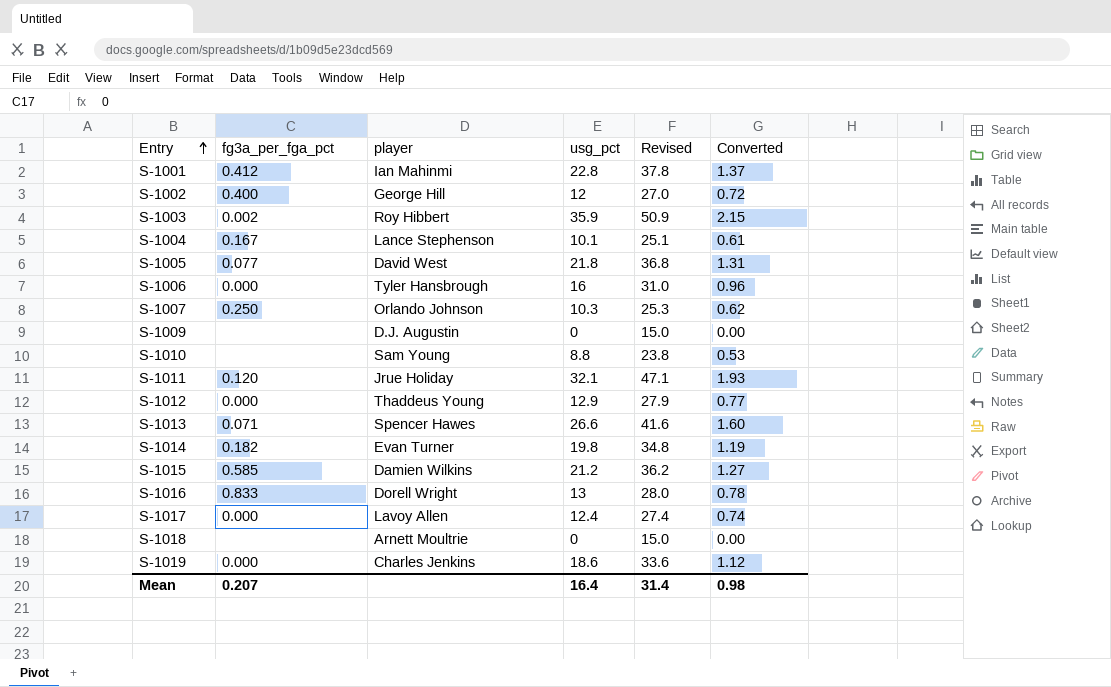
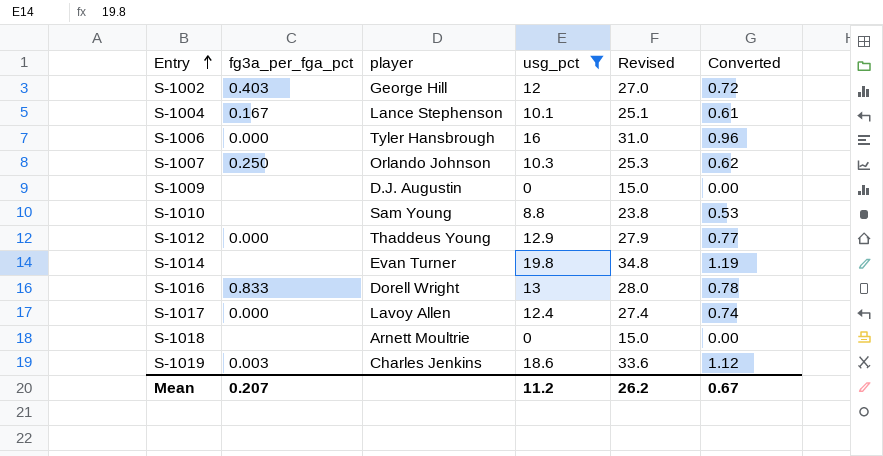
filter: none -> usg_pct <= 19.8
S-1002 | fg3a_per_fga_pct: 0.400 -> 0.403
S-1014 | fg3a_per_fga_pct: 0.182 -> none
S-1019 | fg3a_per_fga_pct: 0.000 -> 0.003
Mean | usg_pct: 16.4 -> 11.2
Mean | Revised: 31.4 -> 26.2
Mean | Converted: 0.98 -> 0.67

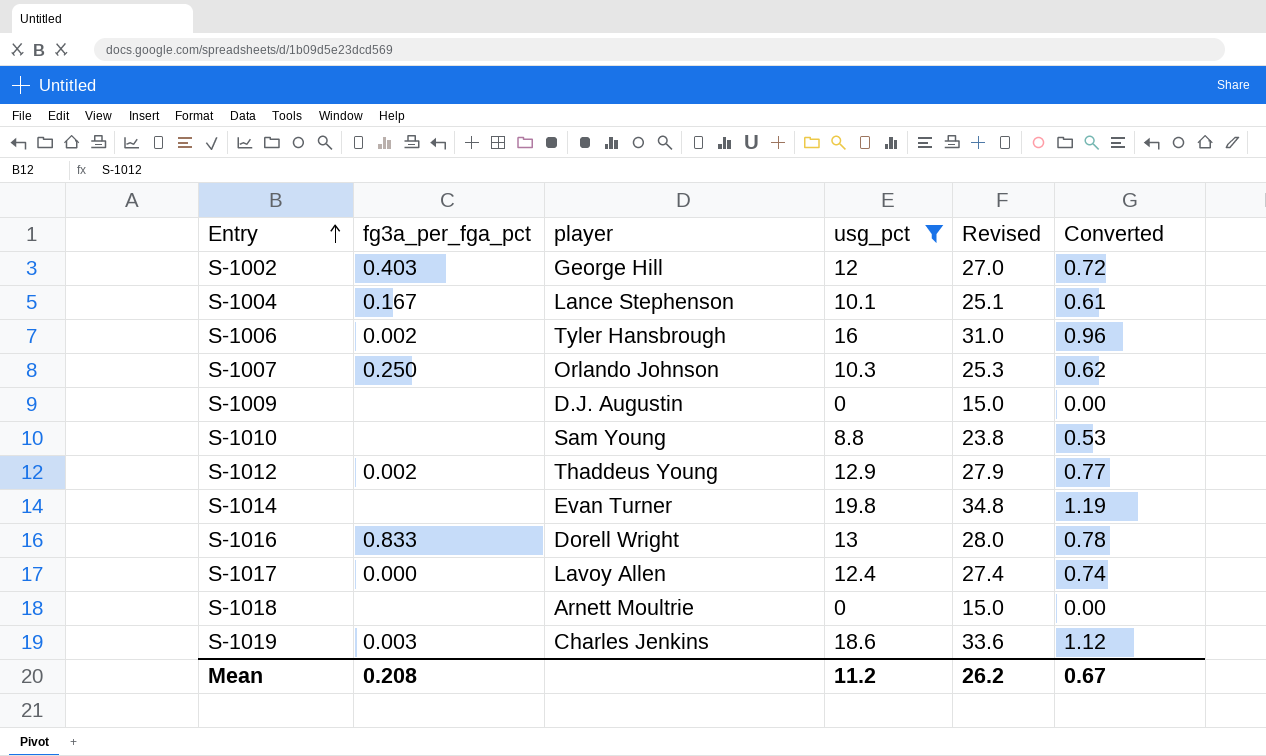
S-1006 | fg3a_per_fga_pct: 0.000 -> 0.002
S-1012 | fg3a_per_fga_pct: 0.000 -> 0.002
Mean | fg3a_per_fga_pct: 0.207 -> 0.208

